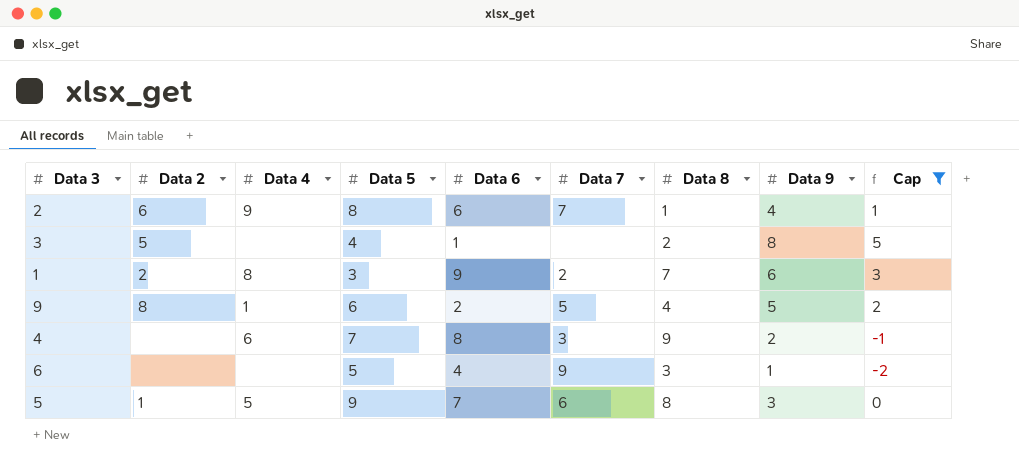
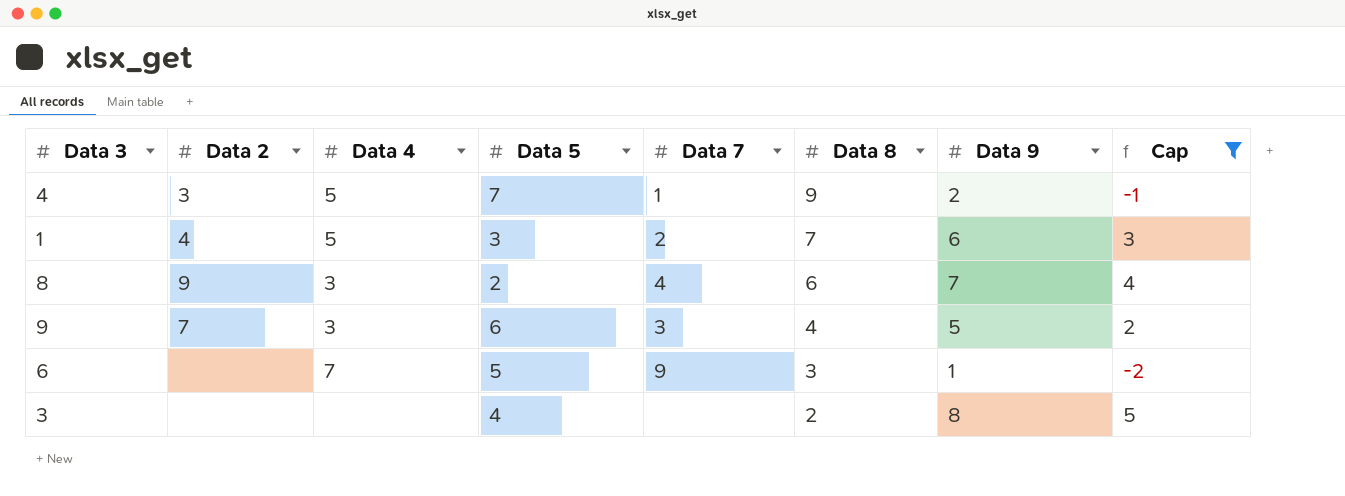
row order: none -> Data 8 descending
column Data 6 | position: 5 -> none
row 2: 6 | 9 | 8 | 6 | 7 | 1 | 4 | 1 -> none
row 5: 1 | 5 | 9 | 7 | 6 | 8 | 3 | 0 -> none
4 | Data 2: none -> 3
4 | Data 4: 6 -> 5
4 | Data 7: 3 -> 1
1 | Data 2: 2 -> 4
1 | Data 4: 8 -> 5
row 8: none -> 9 | 3 | 2 | 4 | 6 | 7 | 4
9 | Data 2: 8 -> 7
9 | Data 4: 1 -> 3
9 | Data 7: 5 -> 3
6 | Data 4: none -> 7
3 | Data 2: 5 -> none

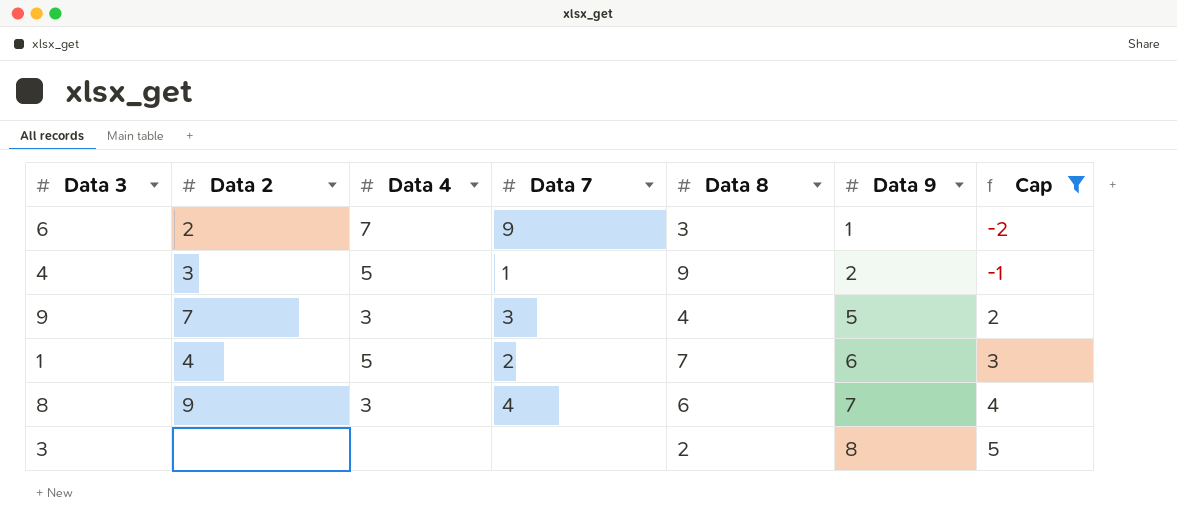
row order: Data 8 descending -> Data 9 ascending
column Data 5 | position: 4 -> none
6 | Data 2: none -> 2

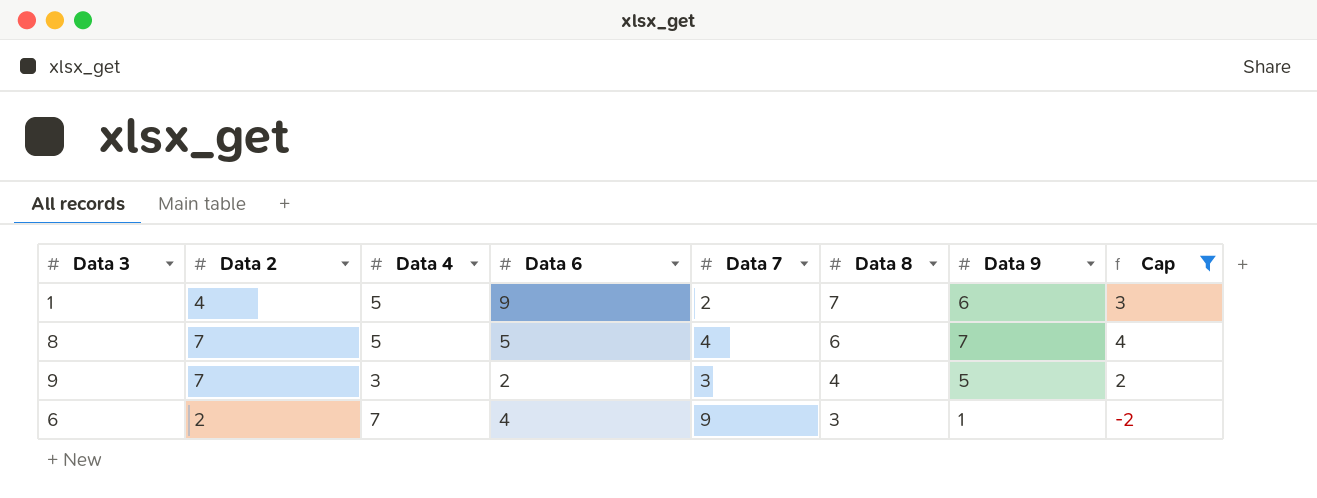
row order: Data 9 ascending -> Data 8 descending
column Data 6 | position: none -> 4
row 4: 3 | 5 | 1 | 9 | 2 | -1 -> none
row 3: none | none | none | 2 | 8 | 5 -> none
8 | Data 2: 9 -> 7
8 | Data 4: 3 -> 5

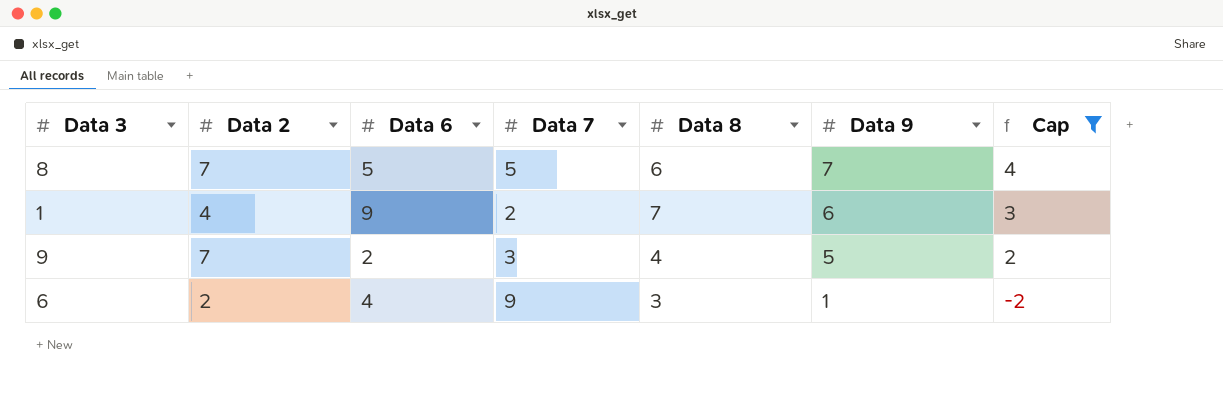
row order: Data 8 descending -> Data 9 descending
column Data 4 | position: 3 -> none
8 | Data 7: 4 -> 5

